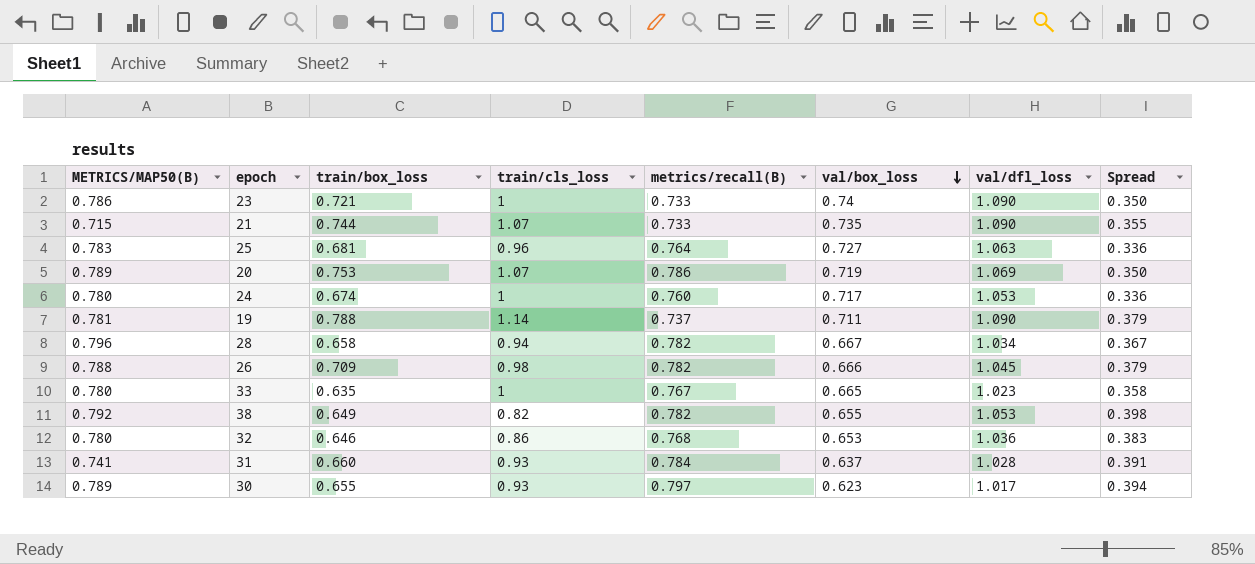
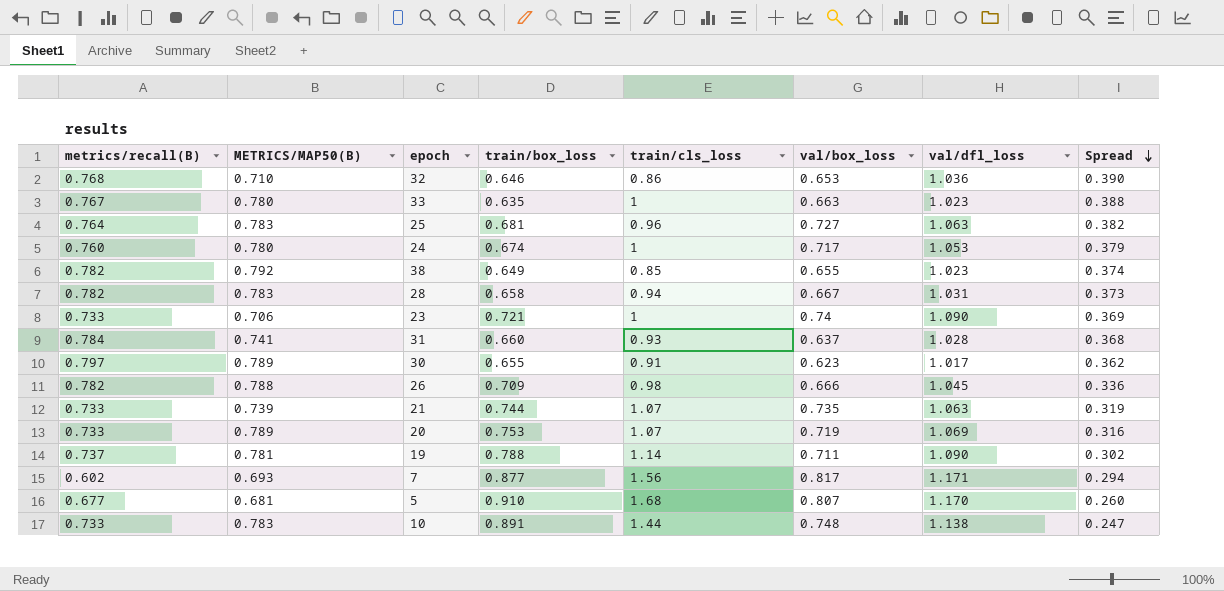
row order: val/box_loss descending -> Spread descending
column metrics/recall(B) | position: 5 -> 1
column Spread | formula: [val/dfl_loss] - [val/box_loss] -> [val/dfl_loss] - [train/box_loss]
32 | METRICS/MAP50(B): 0.780 -> 0.710
33 | val/box_loss: 0.665 -> 0.663
38 | train/cls_loss: 0.82 -> 0.85
38 | val/dfl_loss: 1.053 -> 1.023
28 | METRICS/MAP50(B): 0.796 -> 0.783
28 | val/dfl_loss: 1.034 -> 1.031
23 | METRICS/MAP50(B): 0.786 -> 0.706
30 | train/cls_loss: 0.93 -> 0.91
21 | METRICS/MAP50(B): 0.715 -> 0.739
21 | val/dfl_loss: 1.090 -> 1.063
20 | metrics/recall(B): 0.786 -> 0.733
row 7: none -> 0.602 | 0.693 | 0.877 | 1.56 | 0.817 | 1.171 | 0.294
row 5: none -> 0.677 | 0.681 | 0.910 | 1.68 | 0.807 | 1.170 | 0.260
row 10: none -> 0.733 | 0.783 | 0.891 | 1.44 | 0.748 | 1.138 | 0.247

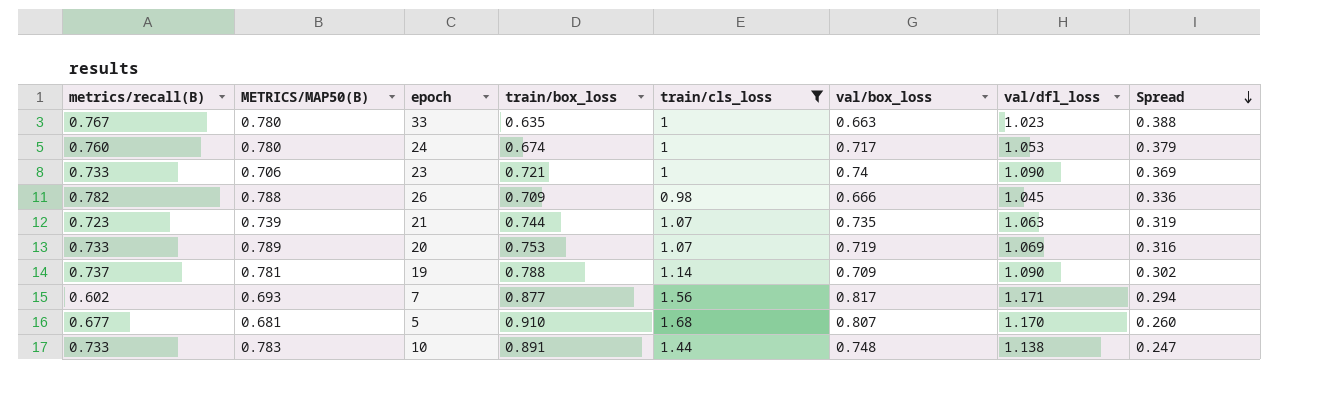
filter: none -> train/cls_loss >= 0.98
21 | metrics/recall(B): 0.733 -> 0.723
19 | val/box_loss: 0.711 -> 0.709

